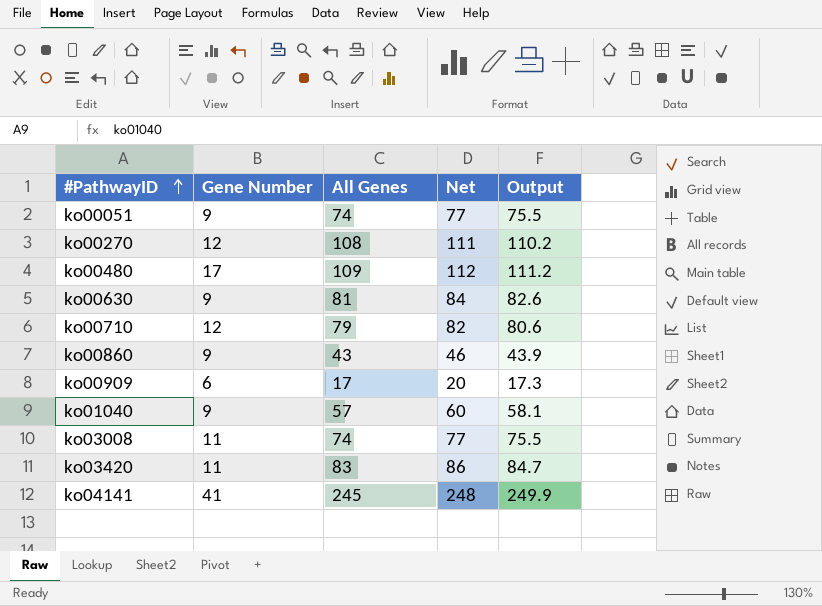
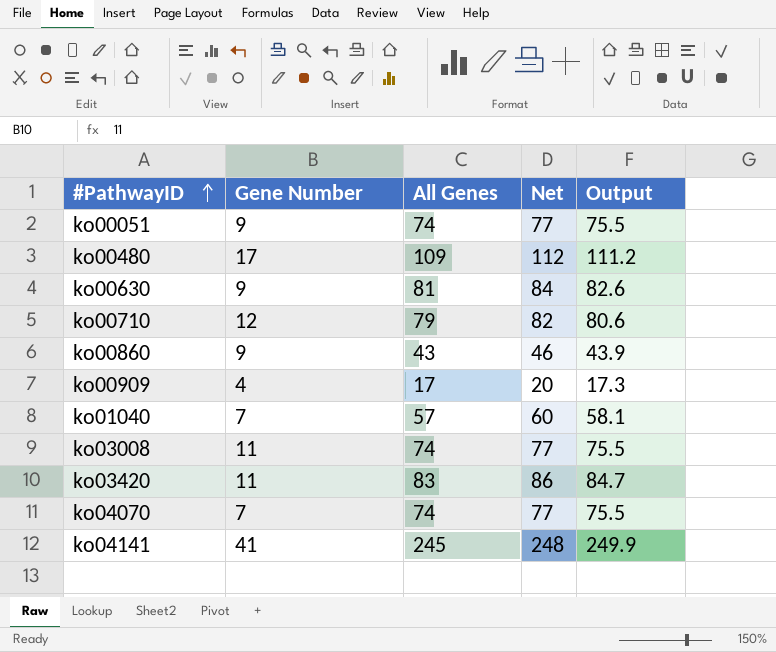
row ko00270: 12 | 108 | 111 | 110.2 -> none
ko00909 | Gene Number: 6 -> 4
ko01040 | Gene Number: 9 -> 7
row ko04070: none -> 7 | 74 | 77 | 75.5

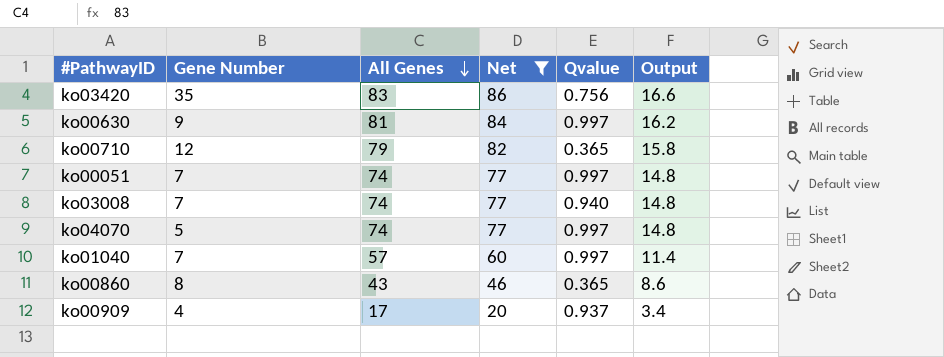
filter: none -> Net <= 86
row order: #PathwayID ascending -> All Genes descending
column Qvalue | position: none -> 5
column Output | formula: [All Genes] * 1.02 -> [All Genes] * 0.2
ko03420 | Gene Number: 11 -> 35
ko00051 | Gene Number: 9 -> 7
ko03008 | Gene Number: 11 -> 7
ko04070 | Gene Number: 7 -> 5
ko00860 | Gene Number: 9 -> 8

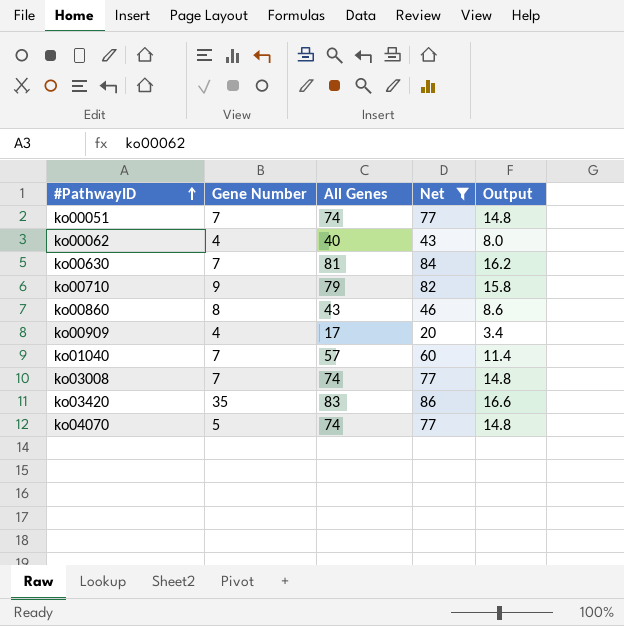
row order: All Genes descending -> #PathwayID ascending
column Qvalue | position: 5 -> none
row ko00062: none -> 4 | 40 | 43 | 8.0
ko00630 | Gene Number: 9 -> 7
ko00710 | Gene Number: 12 -> 9

